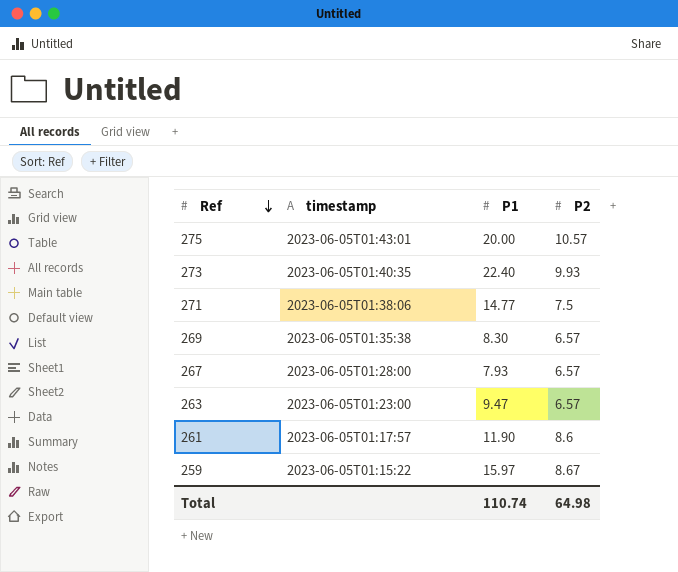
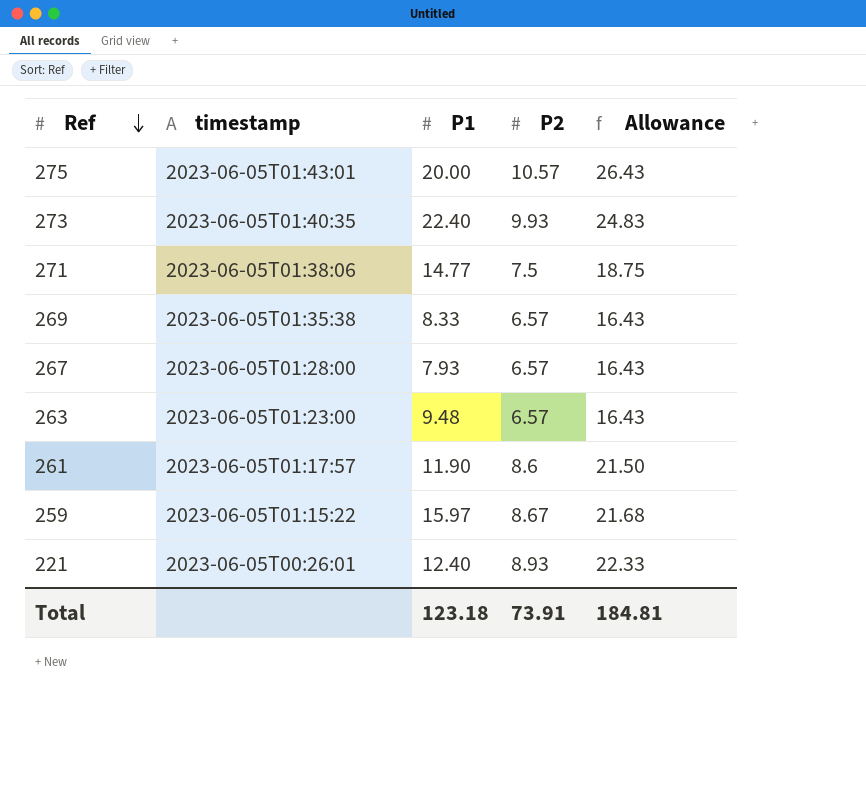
column Allowance | formula: none -> [P2] * 2.5
269 | P1: 8.30 -> 8.33
263 | P1: 9.47 -> 9.48
row 221: none -> 2023-06-05T00:26:01 | 12.40 | 8.93 | 22.33
Total | P1: 110.74 -> 123.18
Total | P2: 64.98 -> 73.91

